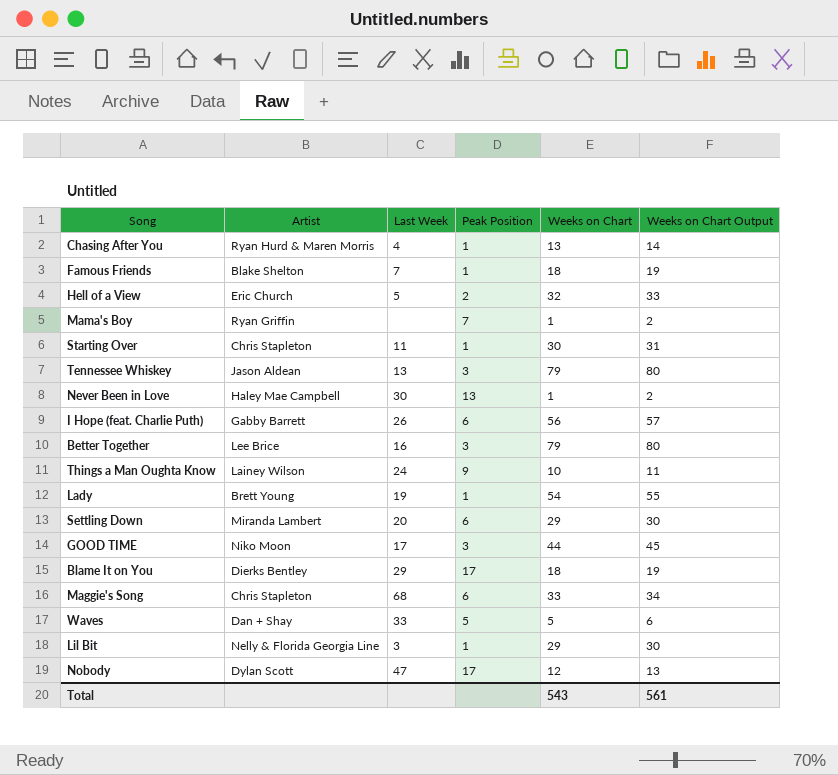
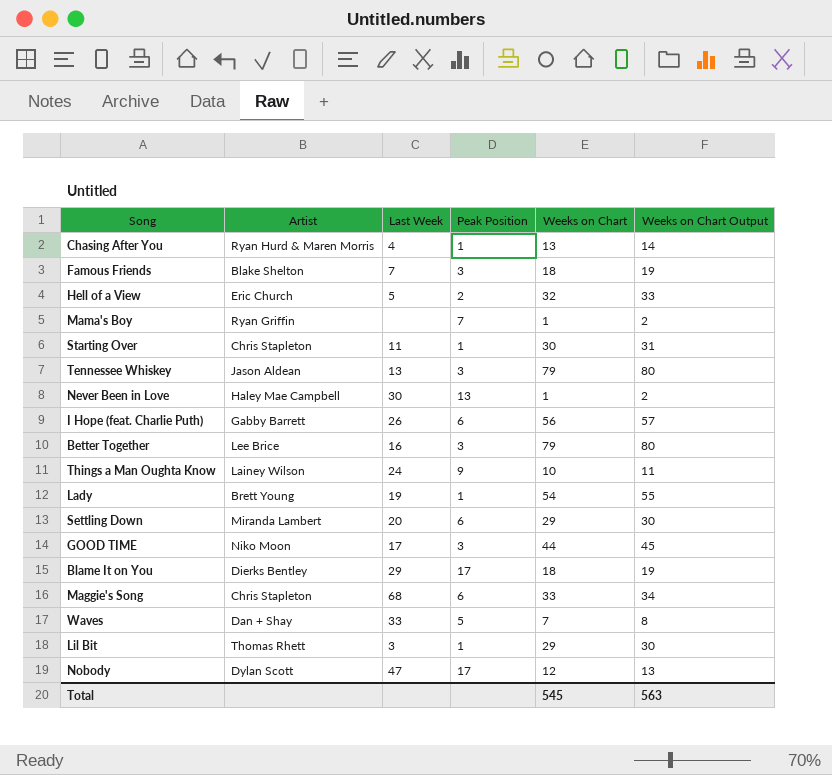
Famous Friends | Peak Position: 1 -> 3
Waves | Weeks on Chart: 5 -> 7
Waves | Weeks on Chart Output: 6 -> 8
Lil Bit | Artist: Nelly & Florida Georgia Line -> Thomas Rhett
Total | Weeks on Chart: 543 -> 545
Total | Weeks on Chart Output: 561 -> 563

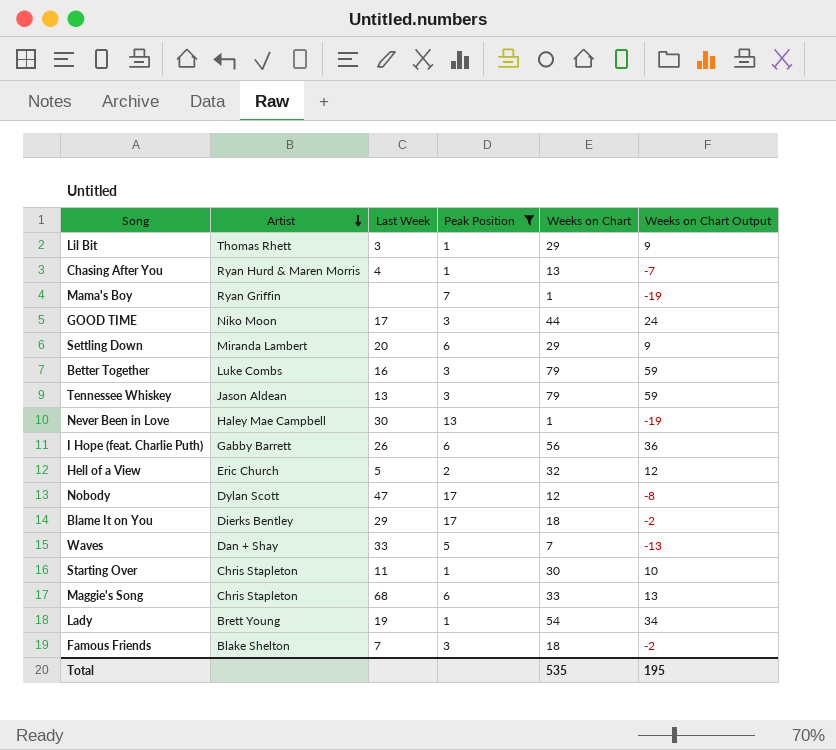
filter: none -> Peak Position != 9
row order: none -> Artist descending
column Weeks on Chart Output | formula: [Weeks on Chart] + 1 -> [Weeks on Chart] - 20
Better Together | Artist: Lee Brice -> Luke Combs
Total | Weeks on Chart: 545 -> 535
Total | Weeks on Chart Output: 563 -> 195

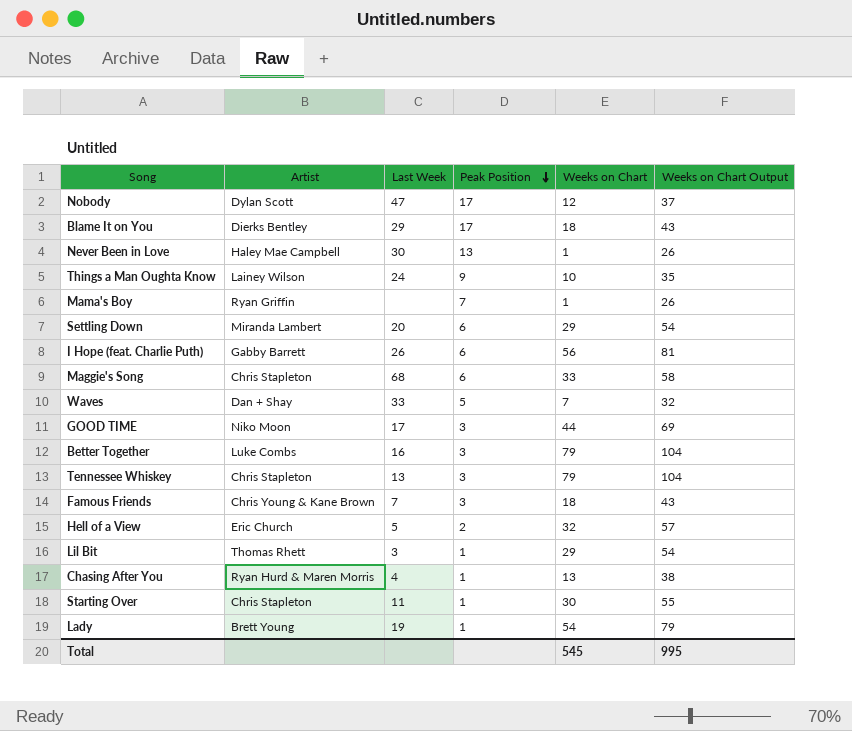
filter: Peak Position != 9 -> none
row order: Artist descending -> Peak Position descending
column Weeks on Chart Output | formula: [Weeks on Chart] - 20 -> [Weeks on Chart] + 25
Tennessee Whiskey | Artist: Jason Aldean -> Chris Stapleton
Famous Friends | Artist: Blake Shelton -> Chris Young & Kane Brown
Total | Weeks on Chart: 535 -> 545
Total | Weeks on Chart Output: 195 -> 995

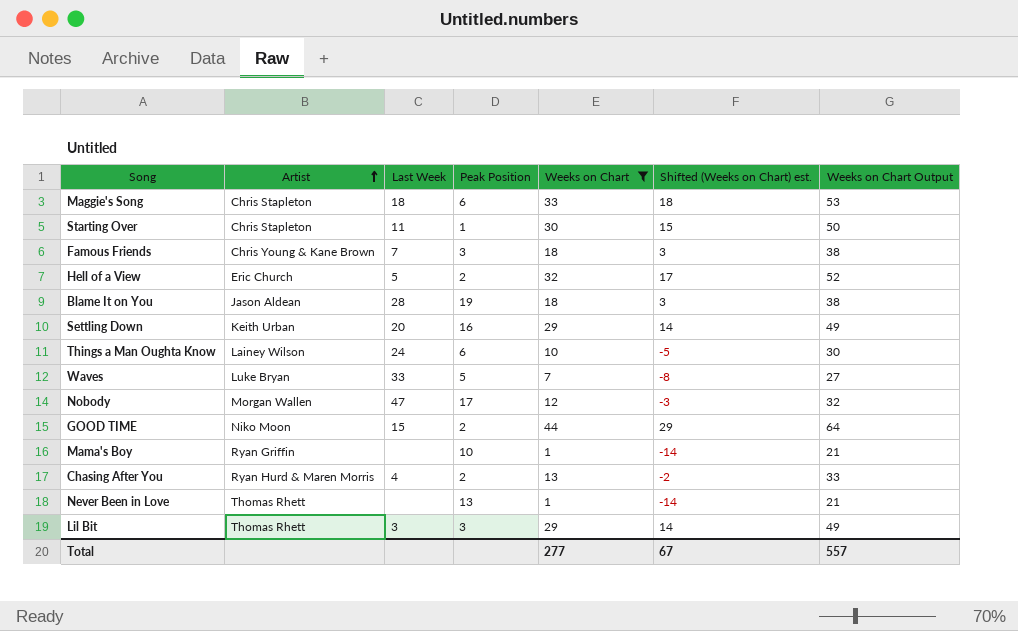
filter: none -> Weeks on Chart <= 44
row order: Peak Position descending -> Artist ascending
column Shifted (Weeks on Chart) est. | formula: none -> [Weeks on Chart] - 15
column Weeks on Chart Output | formula: [Weeks on Chart] + 25 -> [Weeks on Chart] + 20
Maggie's Song | Last Week: 68 -> 18
Blame It on You | Artist: Dierks Bentley -> Jason Aldean
Blame It on You | Last Week: 29 -> 28
Blame It on You | Peak Position: 17 -> 19
Settling Down | Artist: Miranda Lambert -> Keith Urban
Settling Down | Peak Position: 6 -> 16
Things a Man Oughta Know | Peak Position: 9 -> 6
Waves | Artist: Dan + Shay -> Luke Bryan
Nobody | Artist: Dylan Scott -> Morgan Wallen
GOOD TIME | Last Week: 17 -> 15
GOOD TIME | Peak Position: 3 -> 2
Mama's Boy | Peak Position: 7 -> 10
Chasing After You | Peak Position: 1 -> 2
Never Been in Love | Artist: Haley Mae Campbell -> Thomas Rhett
Never Been in Love | Last Week: 30 -> none
Lil Bit | Peak Position: 1 -> 3
Total | Weeks on Chart: 545 -> 277
Total | Weeks on Chart Output: 995 -> 557

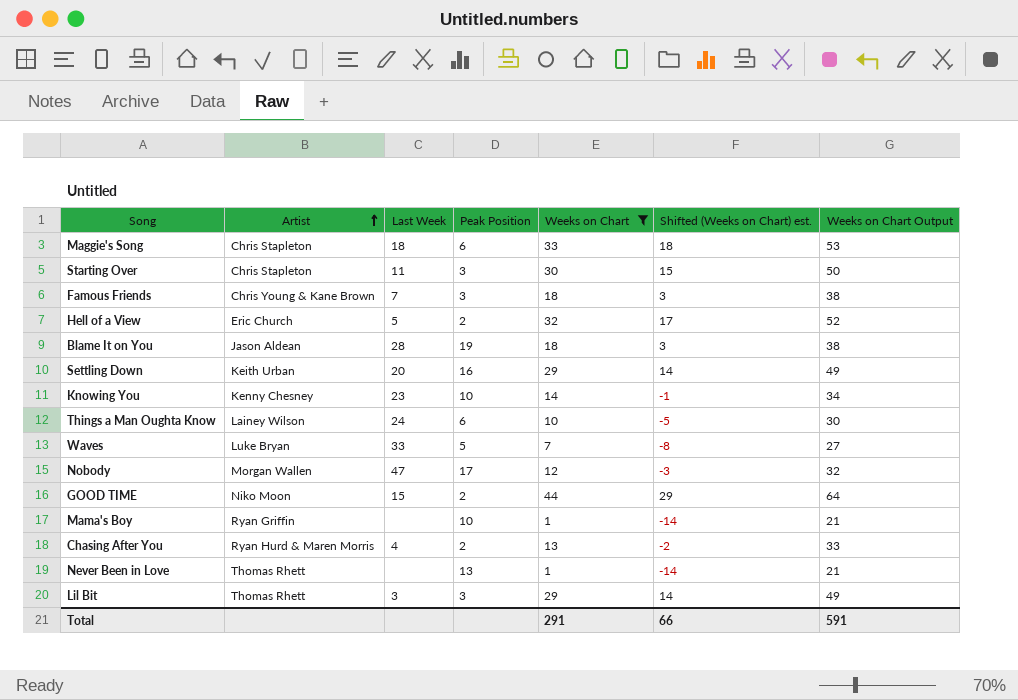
Starting Over | Peak Position: 1 -> 3
row Knowing You: none -> Kenny Chesney | 23 | 10 | 14 | -1 | 34
Total | Weeks on Chart: 277 -> 291
Total | Shifted (Weeks on Chart) est.: 67 -> 66
Total | Weeks on Chart Output: 557 -> 591

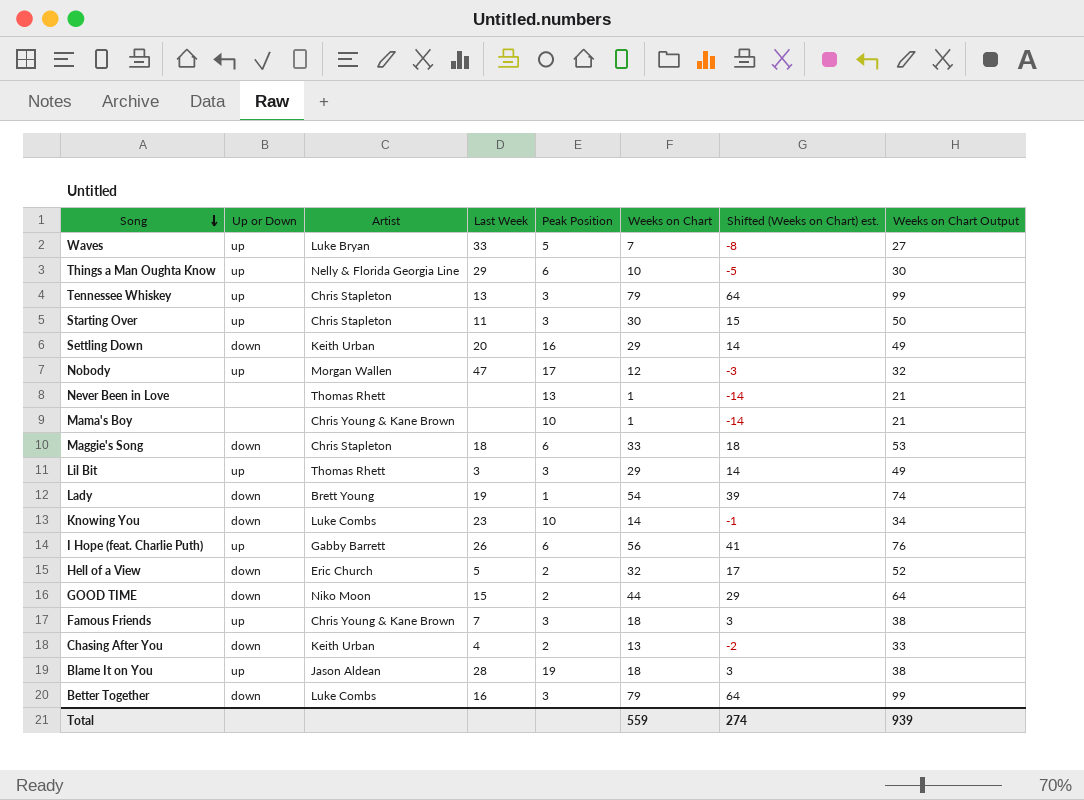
filter: Weeks on Chart <= 44 -> none
row order: Artist ascending -> Song descending
column Up or Down | position: none -> 2
Things a Man Oughta Know | Artist: Lainey Wilson -> Nelly & Florida Georgia Line
Things a Man Oughta Know | Last Week: 24 -> 29
Mama's Boy | Artist: Ryan Griffin -> Chris Young & Kane Brown
Knowing You | Artist: Kenny Chesney -> Luke Combs
Chasing After You | Artist: Ryan Hurd & Maren Morris -> Keith Urban
Total | Weeks on Chart: 291 -> 559
Total | Shifted (Weeks on Chart) est.: 66 -> 274
Total | Weeks on Chart Output: 591 -> 939

